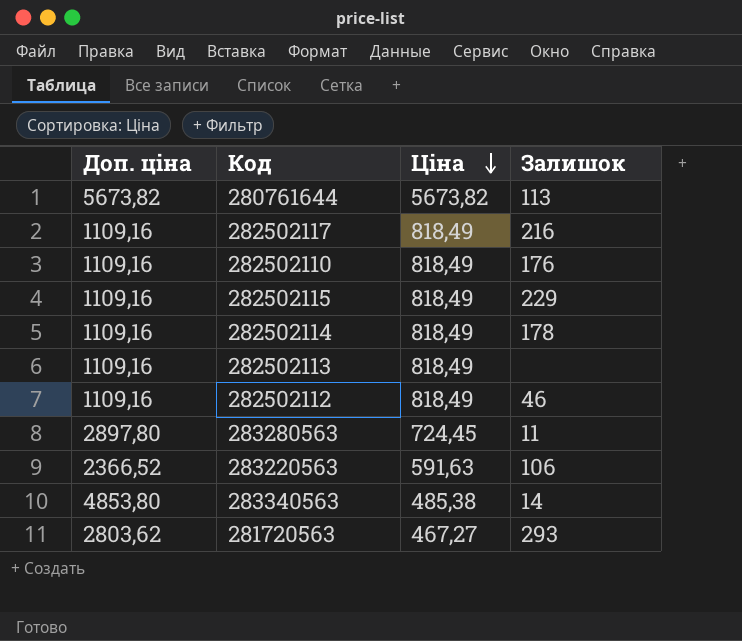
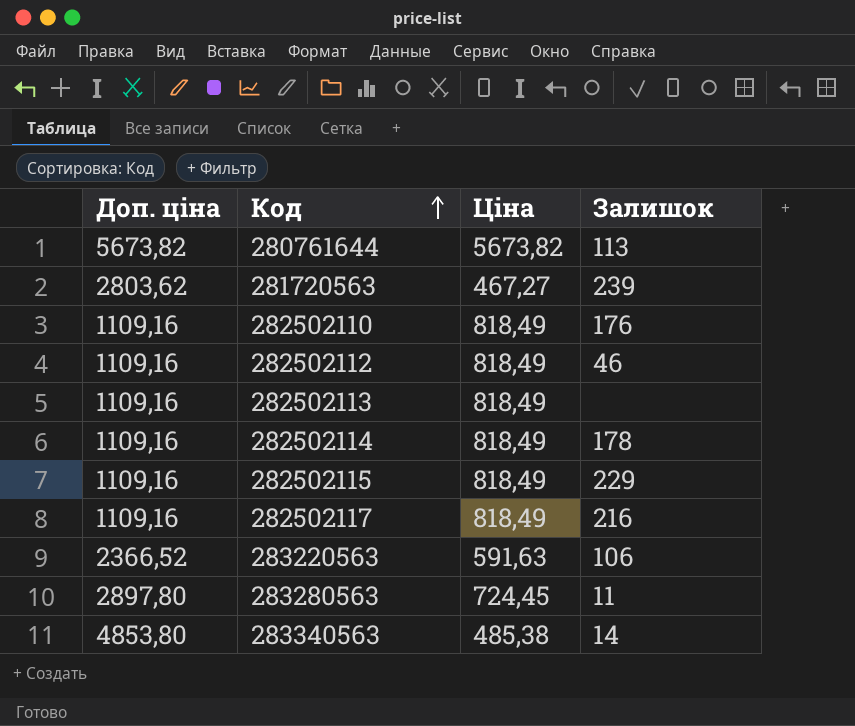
row order: Ціна descending -> Код ascending
281720563 | Залишок: 293 -> 239

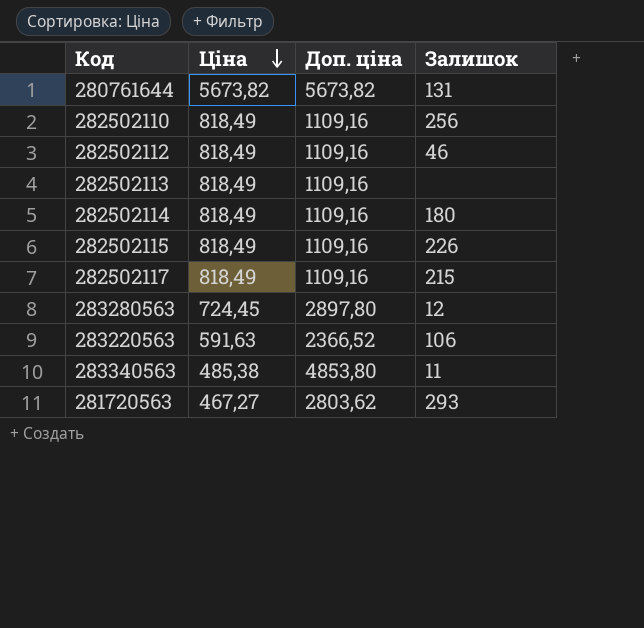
row order: Код ascending -> Ціна descending
column Доп. ціна | position: 1 -> 3
280761644 | Залишок: 113 -> 131
282502110 | Залишок: 176 -> 256
282502114 | Залишок: 178 -> 180
282502115 | Залишок: 229 -> 226
282502117 | Залишок: 216 -> 215
283280563 | Залишок: 11 -> 12
283340563 | Залишок: 14 -> 11
281720563 | Залишок: 239 -> 293

